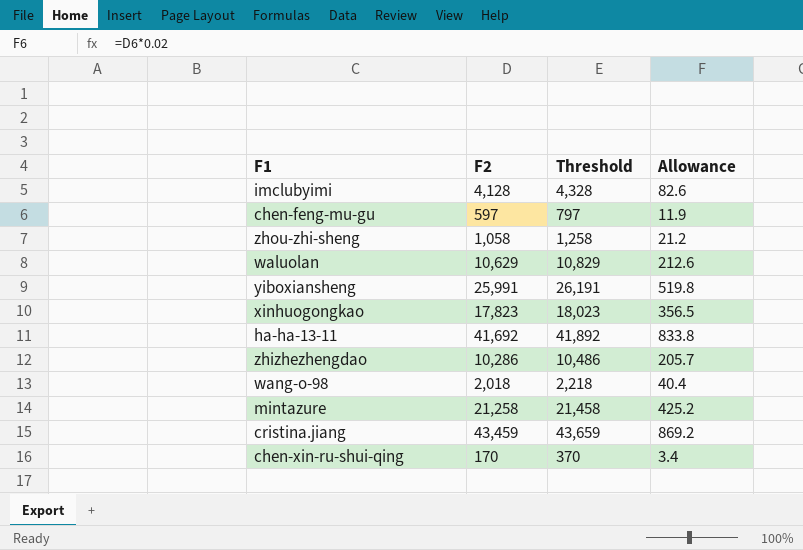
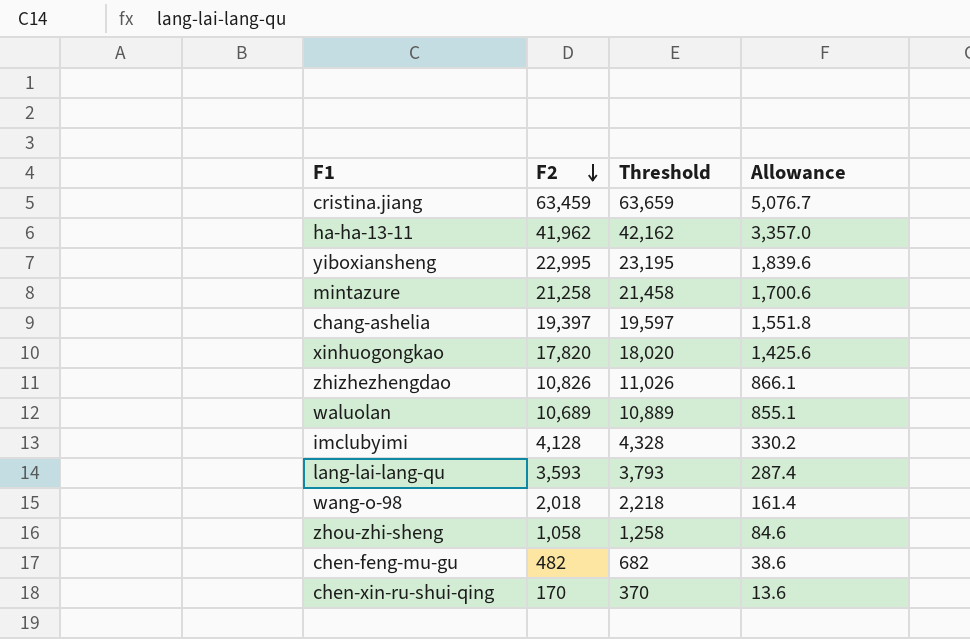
row order: none -> F2 descending
column Allowance | formula: [F2] * 0.02 -> [F2] * 0.08
cristina.jiang | F2: 43,459 -> 63,459
cristina.jiang | Threshold: 43,659 -> 63,659
ha-ha-13-11 | F2: 41,692 -> 41,962
ha-ha-13-11 | Threshold: 41,892 -> 42,162
yiboxiansheng | F2: 25,991 -> 22,995
yiboxiansheng | Threshold: 26,191 -> 23,195
row chang-ashelia: none -> 19,397 | 19,597 | 1,551.8
xinhuogongkao | F2: 17,823 -> 17,820
xinhuogongkao | Threshold: 18,023 -> 18,020
zhizhezhengdao | F2: 10,286 -> 10,826
zhizhezhengdao | Threshold: 10,486 -> 11,026
waluolan | F2: 10,629 -> 10,689
waluolan | Threshold: 10,829 -> 10,889
row lang-lai-lang-qu: none -> 3,593 | 3,793 | 287.4
chen-feng-mu-gu | F2: 597 -> 482
chen-feng-mu-gu | Threshold: 797 -> 682

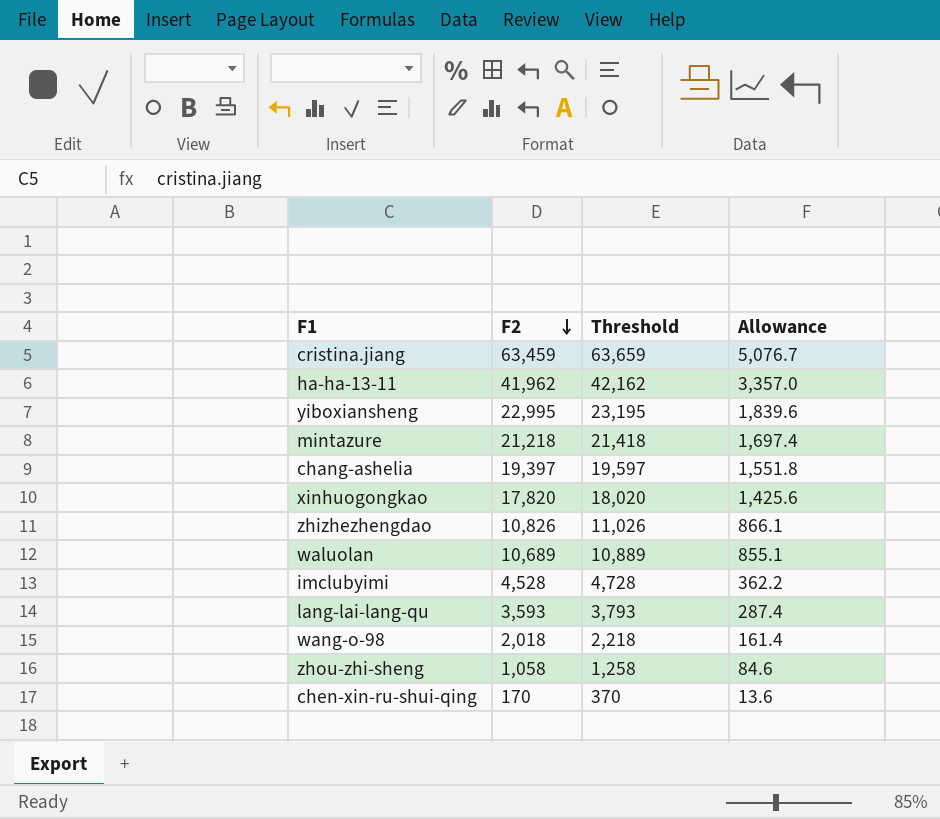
row chen-feng-mu-gu: 482 | 682 | 38.6 -> none
mintazure | F2: 21,258 -> 21,218
mintazure | Threshold: 21,458 -> 21,418
mintazure | Allowance: 1,700.6 -> 1,697.4
imclubyimi | F2: 4,128 -> 4,528
imclubyimi | Threshold: 4,328 -> 4,728
imclubyimi | Allowance: 330.2 -> 362.2

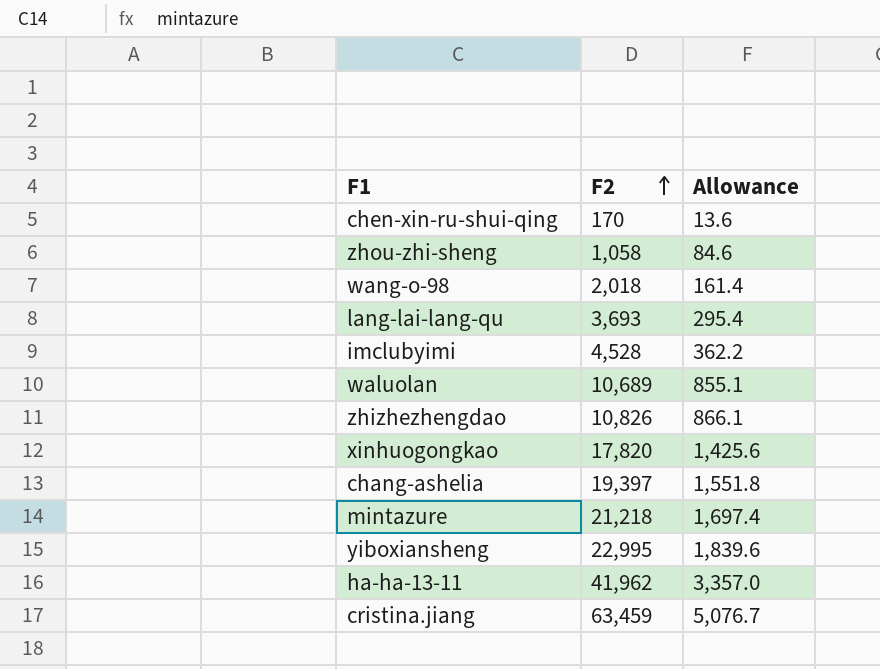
row order: F2 descending -> F2 ascending
column Threshold | formula: [F2] + 200 -> none
lang-lai-lang-qu | F2: 3,593 -> 3,693
lang-lai-lang-qu | Allowance: 287.4 -> 295.4

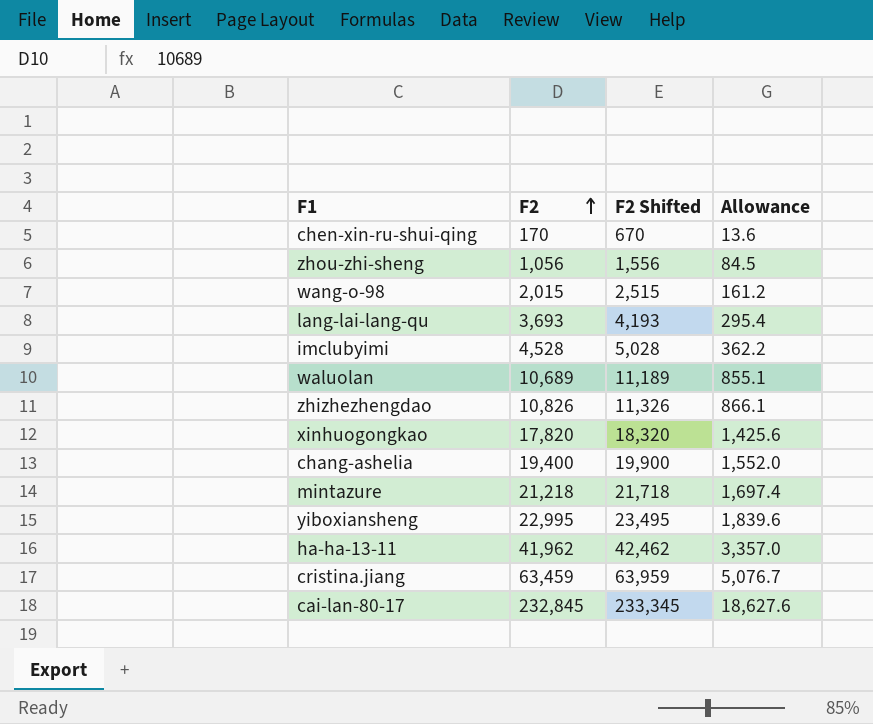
column F2 Shifted | formula: none -> [F2] + 500
zhou-zhi-sheng | F2: 1,058 -> 1,056
zhou-zhi-sheng | Allowance: 84.6 -> 84.5
wang-o-98 | F2: 2,018 -> 2,015
wang-o-98 | Allowance: 161.4 -> 161.2
chang-ashelia | F2: 19,397 -> 19,400
chang-ashelia | Allowance: 1,551.8 -> 1,552.0
row cai-lan-80-17: none -> 232,845 | 233,345 | 18,627.6

